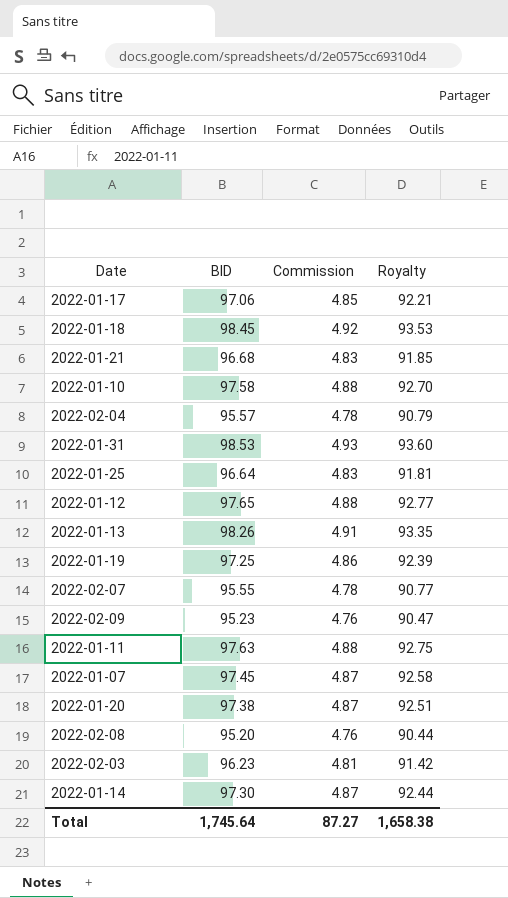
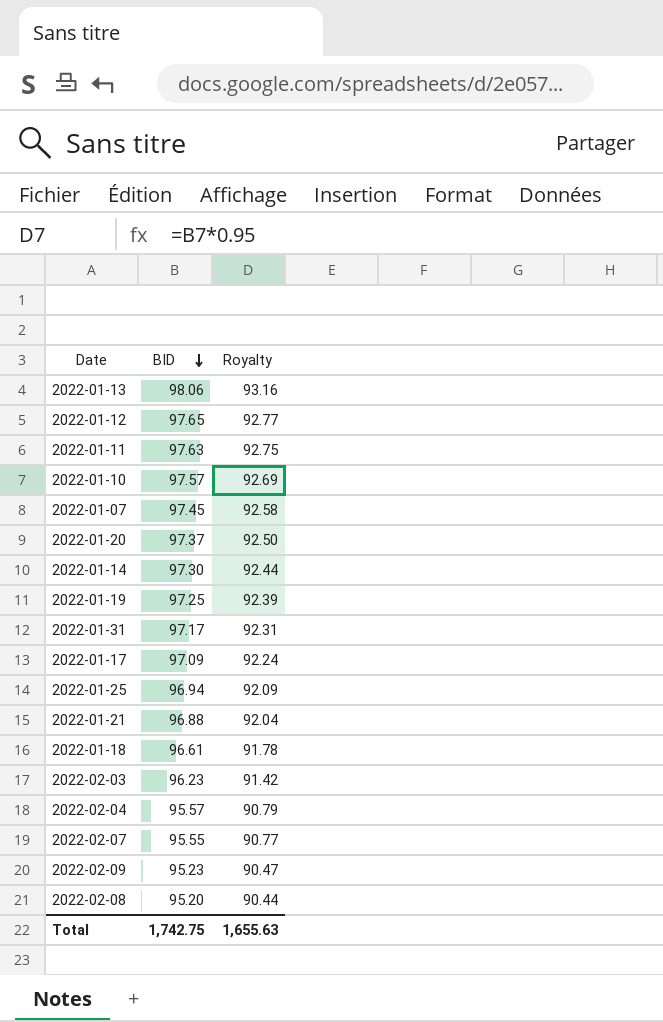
row order: none -> BID descending
column Commission | formula: [BID] * 0.05 -> none
2022-01-13 | BID: 98.26 -> 98.06
2022-01-13 | Royalty: 93.35 -> 93.16
2022-01-10 | BID: 97.58 -> 97.57
2022-01-10 | Royalty: 92.70 -> 92.69
2022-01-20 | BID: 97.38 -> 97.37
2022-01-20 | Royalty: 92.51 -> 92.50
2022-01-31 | BID: 98.53 -> 97.17
2022-01-31 | Royalty: 93.60 -> 92.31
2022-01-17 | BID: 97.06 -> 97.09
2022-01-17 | Royalty: 92.21 -> 92.24
2022-01-25 | BID: 96.64 -> 96.94
2022-01-25 | Royalty: 91.81 -> 92.09
2022-01-21 | BID: 96.68 -> 96.88
2022-01-21 | Royalty: 91.85 -> 92.04
2022-01-18 | BID: 98.45 -> 96.61
2022-01-18 | Royalty: 93.53 -> 91.78
Total | BID: 1,745.64 -> 1,742.75
Total | Royalty: 1,658.38 -> 1,655.63

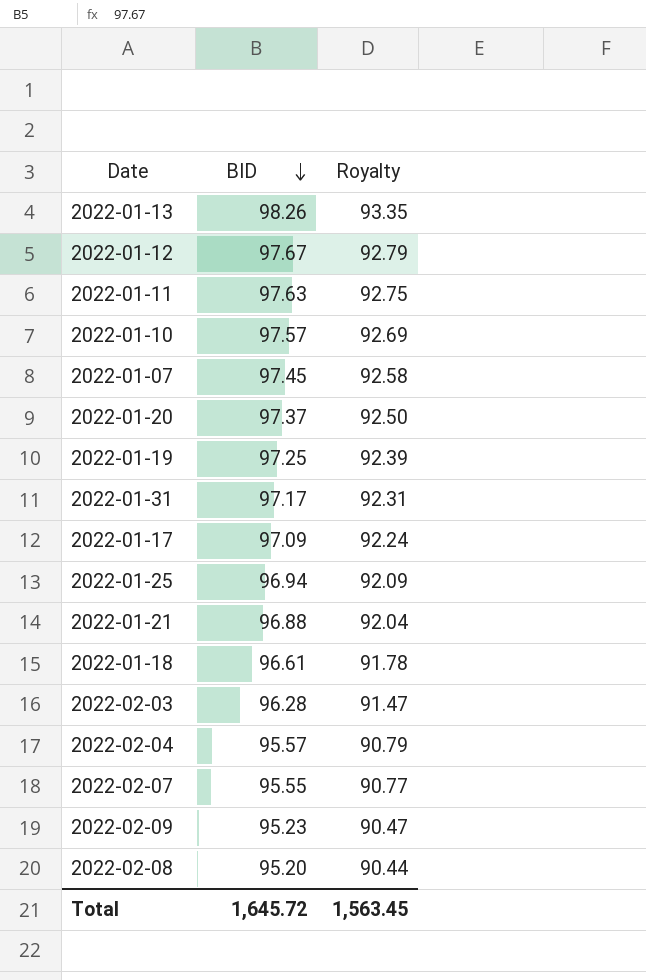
row 2022-01-14: 97.30 | 92.44 -> none
2022-01-13 | BID: 98.06 -> 98.26
2022-01-13 | Royalty: 93.16 -> 93.35
2022-01-12 | BID: 97.65 -> 97.67
2022-01-12 | Royalty: 92.77 -> 92.79
2022-02-03 | BID: 96.23 -> 96.28
2022-02-03 | Royalty: 91.42 -> 91.47
Total | BID: 1,742.75 -> 1,645.72
Total | Royalty: 1,655.63 -> 1,563.45

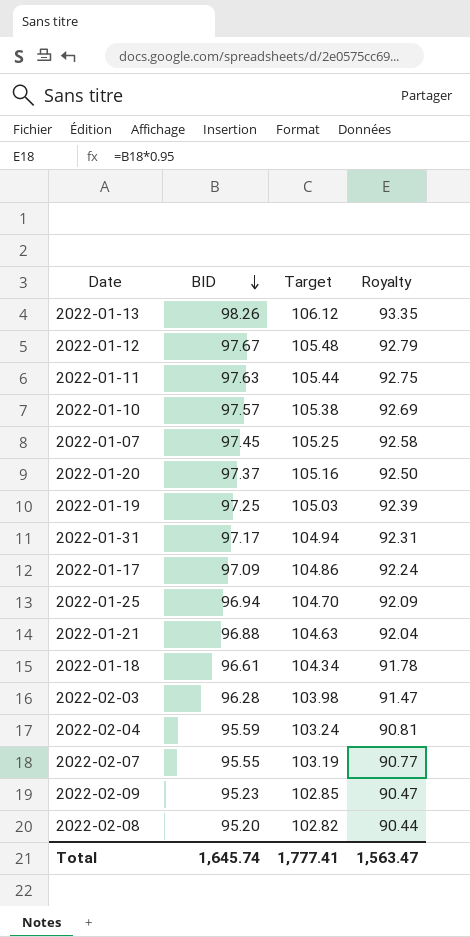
column Target | formula: none -> [BID] * 1.08
2022-02-04 | BID: 95.57 -> 95.59
2022-02-04 | Royalty: 90.79 -> 90.81
Total | BID: 1,645.72 -> 1,645.74
Total | Royalty: 1,563.45 -> 1,563.47

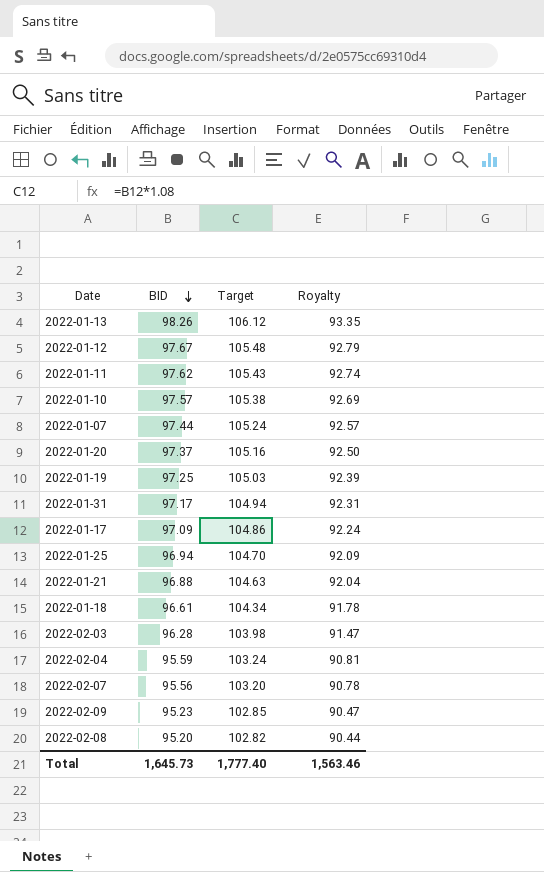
2022-01-11 | BID: 97.63 -> 97.62
2022-01-11 | Target: 105.44 -> 105.43
2022-01-11 | Royalty: 92.75 -> 92.74
2022-01-07 | BID: 97.45 -> 97.44
2022-01-07 | Target: 105.25 -> 105.24
2022-01-07 | Royalty: 92.58 -> 92.57
2022-02-07 | BID: 95.55 -> 95.56
2022-02-07 | Target: 103.19 -> 103.20
2022-02-07 | Royalty: 90.77 -> 90.78
Total | BID: 1,645.74 -> 1,645.73
Total | Target: 1,777.41 -> 1,777.40
Total | Royalty: 1,563.47 -> 1,563.46

